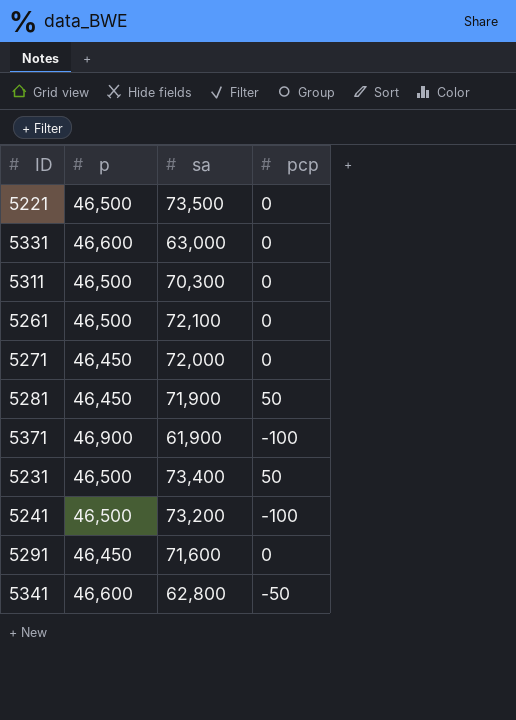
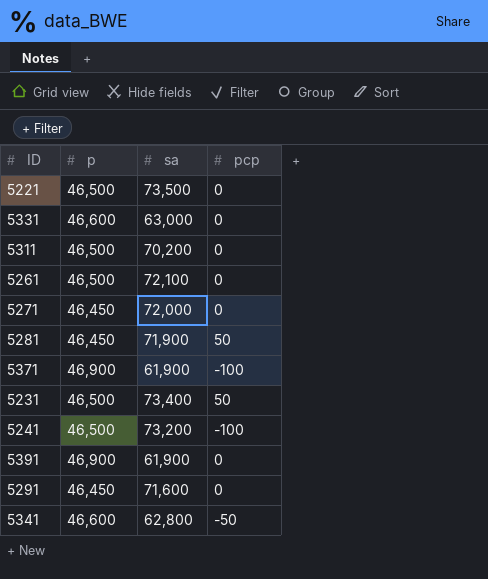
5311 | sa: 70,300 -> 70,200
row 5391: none -> 46,900 | 61,900 | 0

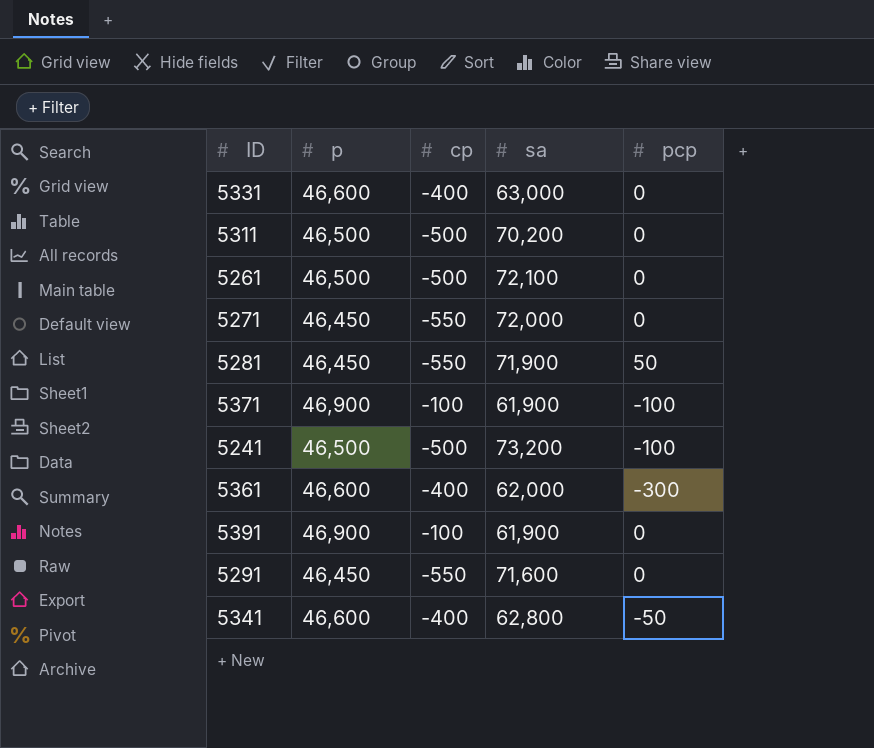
column cp | position: none -> 3
row 5221: 46,500 | 73,500 | 0 -> none
row 5231: 46,500 | 73,400 | 50 -> none
row 5361: none -> 46,600 | -400 | 62,000 | -300

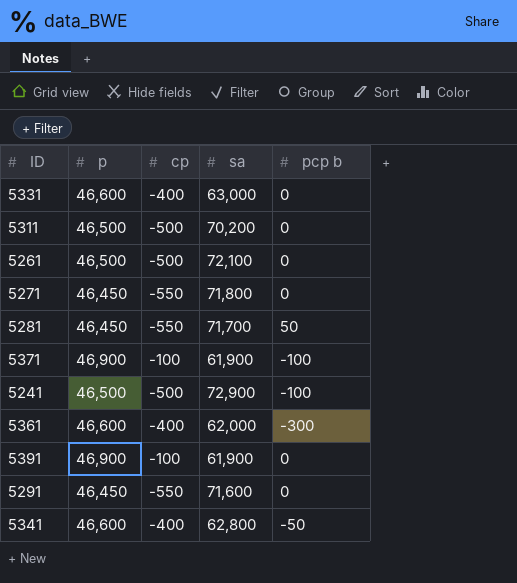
column name: pcp -> pcp b
5271 | sa: 72,000 -> 71,800
5281 | sa: 71,900 -> 71,700
5241 | sa: 73,200 -> 72,900

